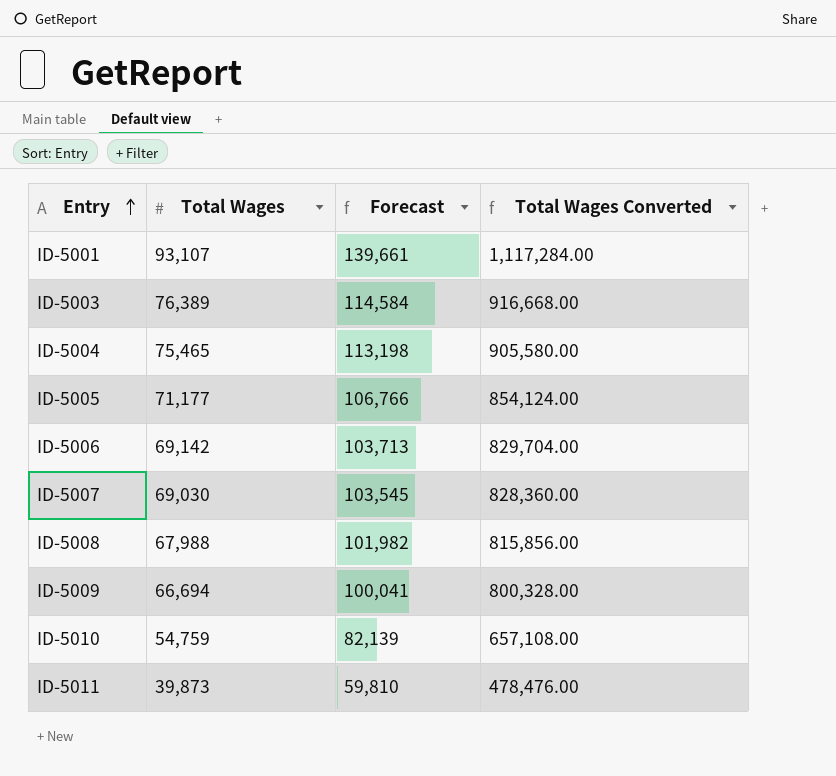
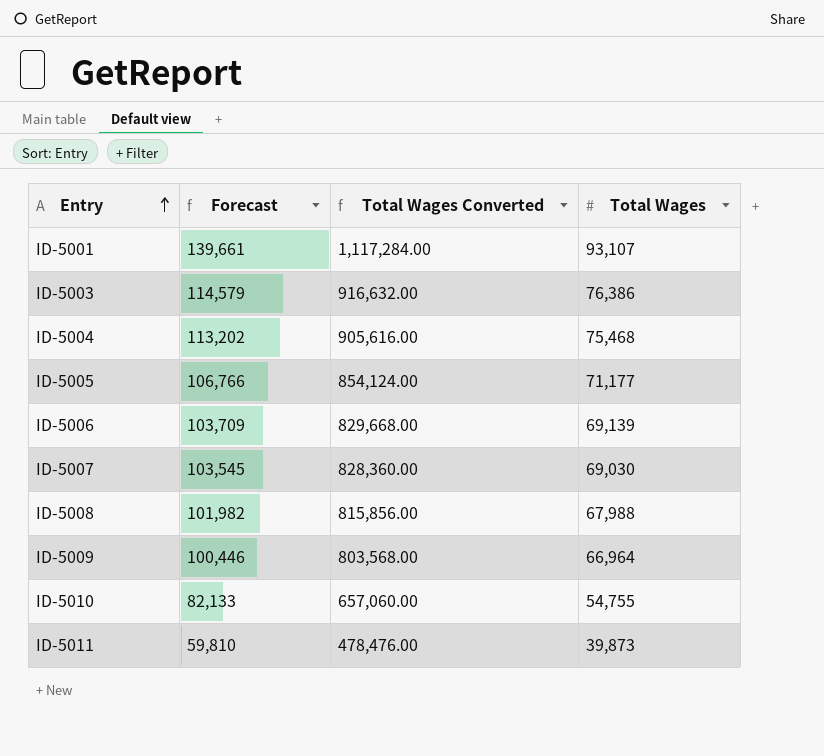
column Total Wages | position: 2 -> 4
ID-5003 | Forecast: 114,584 -> 114,579
ID-5003 | Total Wages Converted: 916,668.00 -> 916,632.00
ID-5003 | Total Wages: 76,389 -> 76,386
ID-5004 | Forecast: 113,198 -> 113,202
ID-5004 | Total Wages Converted: 905,580.00 -> 905,616.00
ID-5004 | Total Wages: 75,465 -> 75,468
ID-5006 | Forecast: 103,713 -> 103,709
ID-5006 | Total Wages Converted: 829,704.00 -> 829,668.00
ID-5006 | Total Wages: 69,142 -> 69,139
ID-5009 | Forecast: 100,041 -> 100,446
ID-5009 | Total Wages Converted: 800,328.00 -> 803,568.00
ID-5009 | Total Wages: 66,694 -> 66,964
ID-5010 | Forecast: 82,139 -> 82,133
ID-5010 | Total Wages Converted: 657,108.00 -> 657,060.00
ID-5010 | Total Wages: 54,759 -> 54,755

